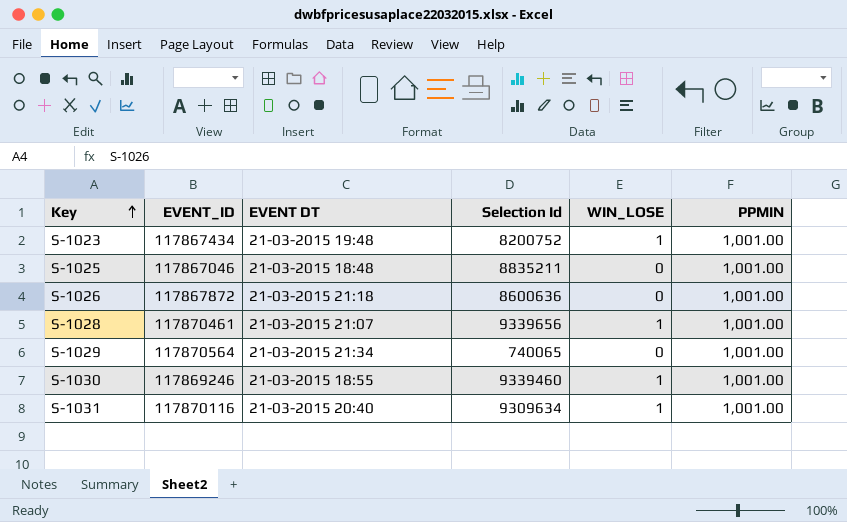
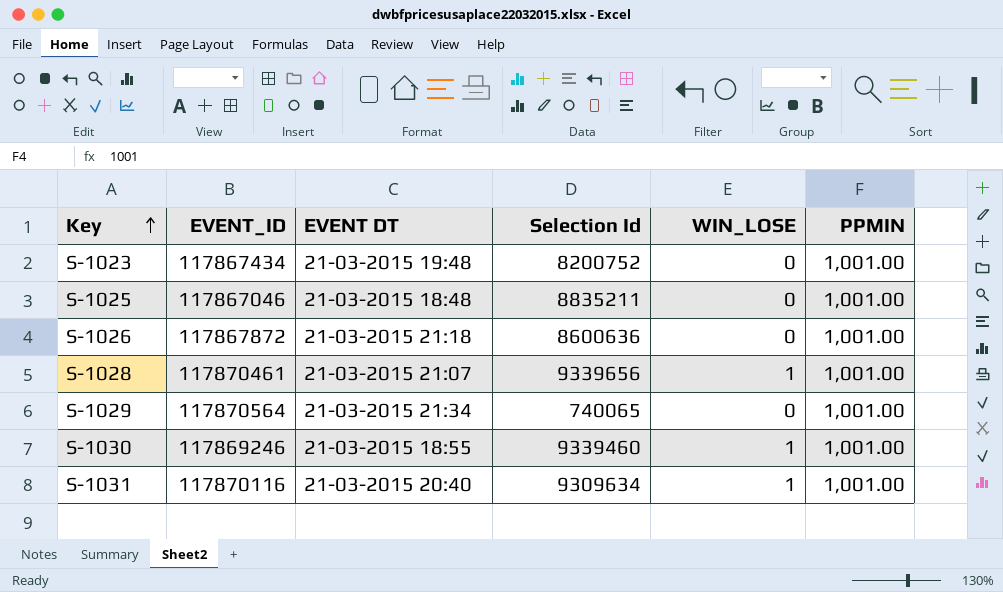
S-1023 | WIN_LOSE: 1 -> 0

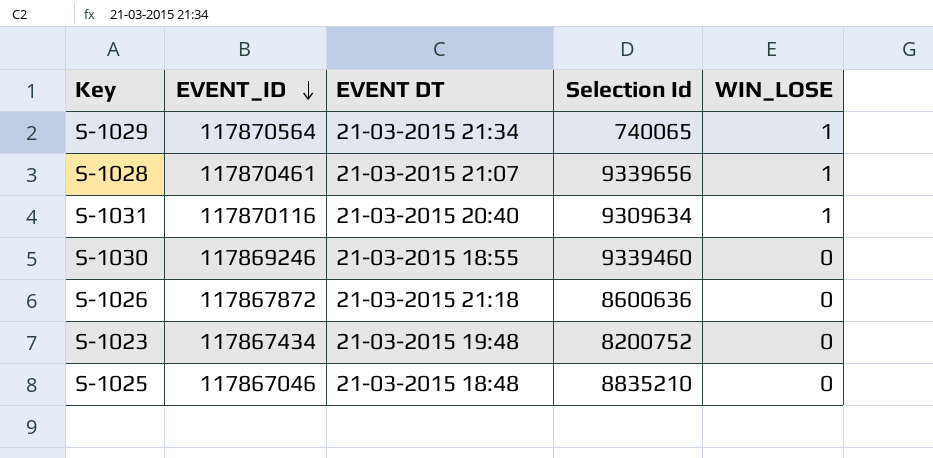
row order: Key ascending -> EVENT_ID descending
column PPMIN | position: 6 -> none
S-1029 | WIN_LOSE: 0 -> 1
S-1030 | WIN_LOSE: 1 -> 0
S-1025 | Selection Id: 8835211 -> 8835210

